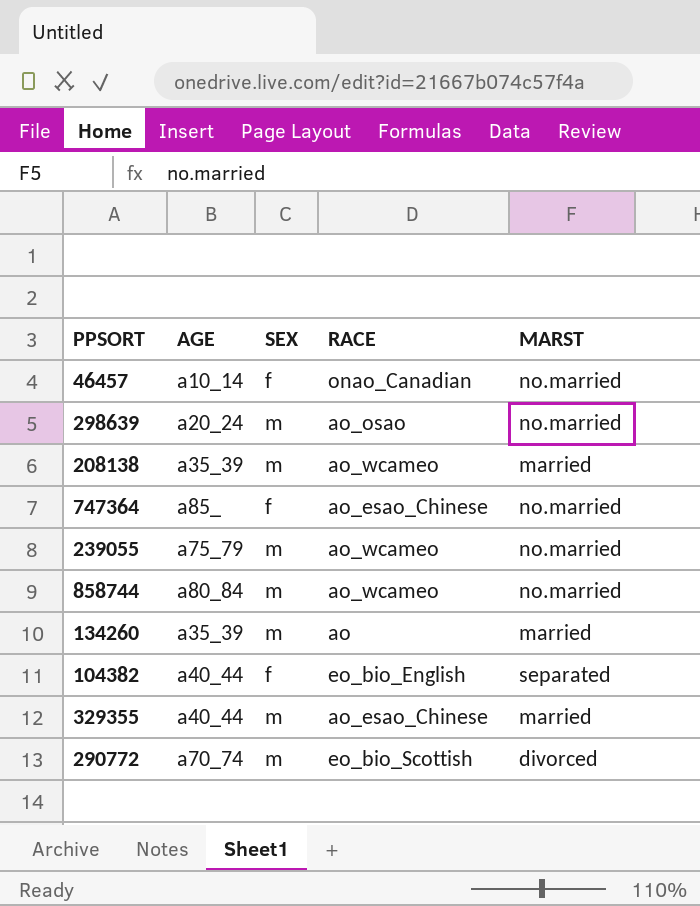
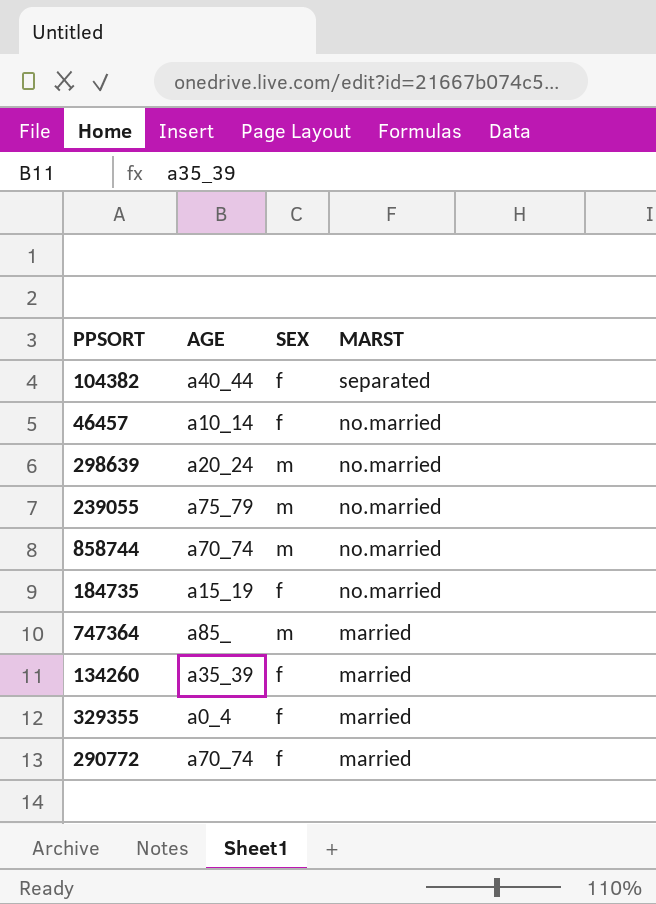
row order: none -> MARST descending
column RACE | position: 4 -> none
row 208138: a35_39 | m | ao_wcameo | married -> none
858744 | AGE: a80_84 -> a70_74
row 184735: none -> a15_19 | f | no.married
747364 | SEX: f -> m
747364 | MARST: no.married -> married
134260 | SEX: m -> f
329355 | AGE: a40_44 -> a0_4
329355 | SEX: m -> f
290772 | SEX: m -> f
290772 | MARST: divorced -> married

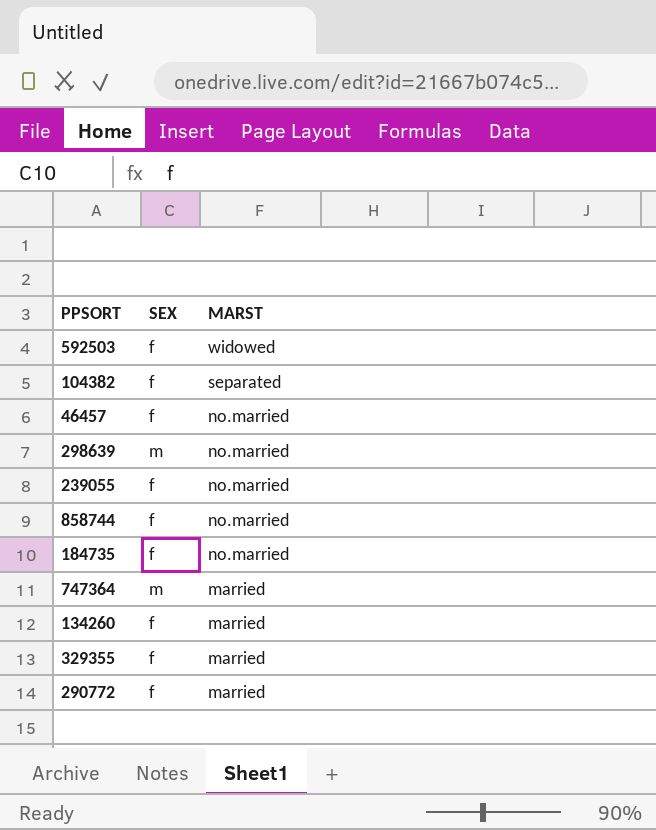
column AGE | position: 2 -> none
row 592503: none -> f | widowed
239055 | SEX: m -> f
858744 | SEX: m -> f

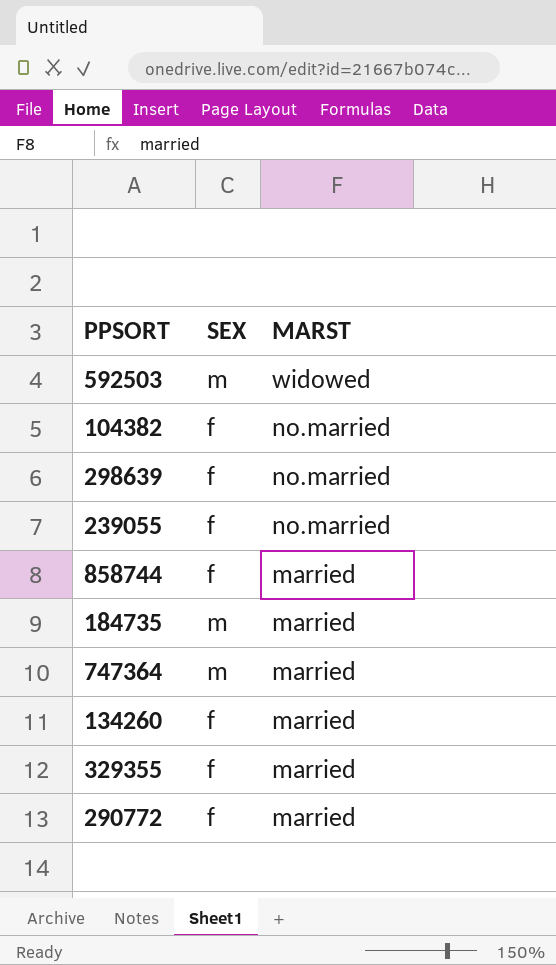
row 46457: f | no.married -> none
592503 | SEX: f -> m
104382 | MARST: separated -> no.married
298639 | SEX: m -> f
858744 | MARST: no.married -> married
184735 | SEX: f -> m
184735 | MARST: no.married -> married

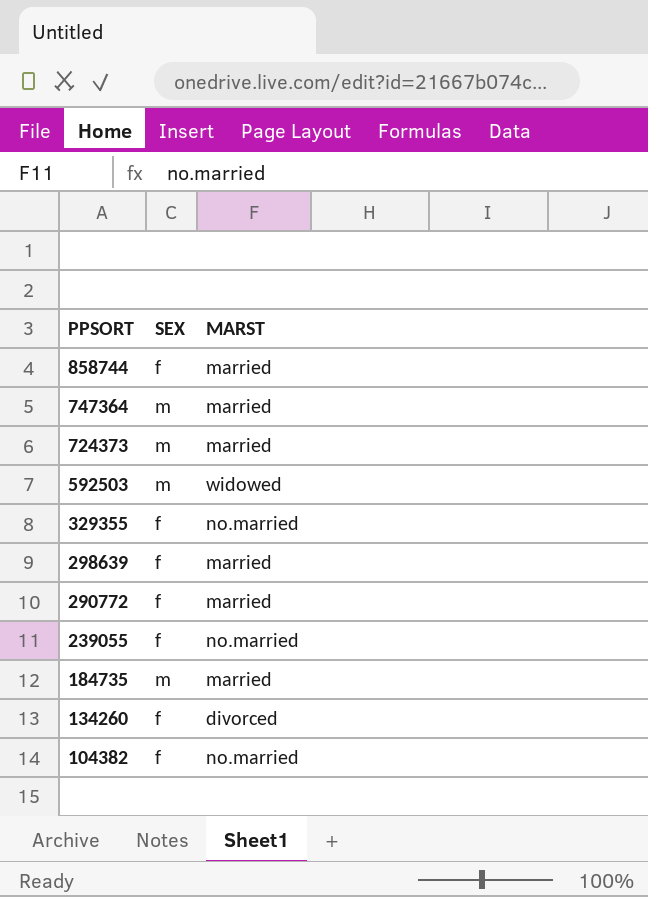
row order: MARST descending -> PPSORT descending
row 724373: none -> m | married
329355 | MARST: married -> no.married
298639 | MARST: no.married -> married
134260 | MARST: married -> divorced

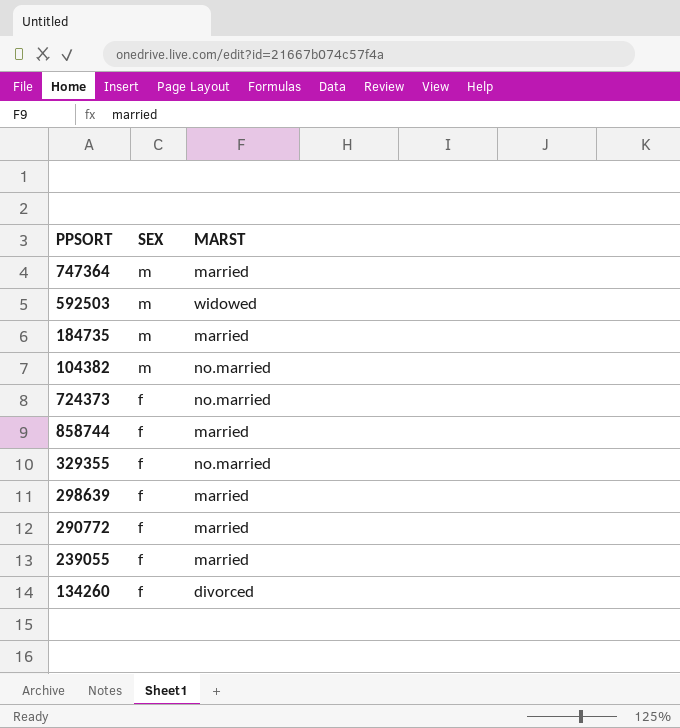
row order: PPSORT descending -> SEX descending
104382 | SEX: f -> m
724373 | SEX: m -> f
724373 | MARST: married -> no.married
239055 | MARST: no.married -> married

